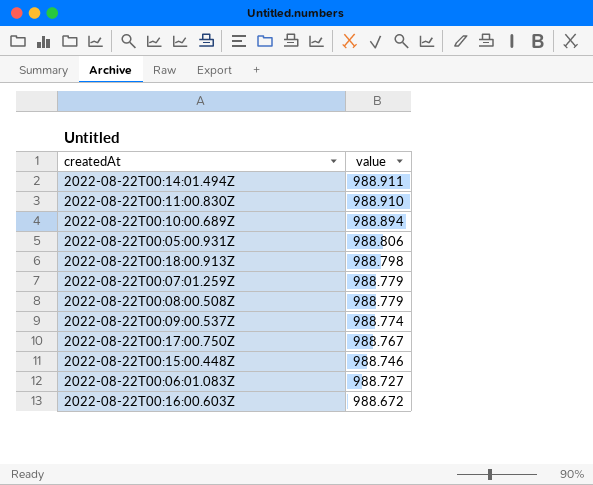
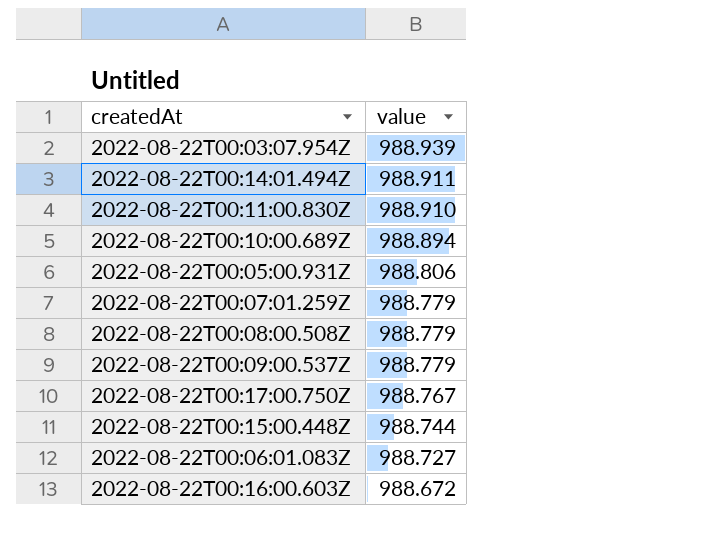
row 2022-08-22T00:18:00.913Z: 988.798 -> none
row 2022-08-22T00:03:07.954Z: none -> 988.939
2022-08-22T00:09:00.537Z | value: 988.774 -> 988.779
2022-08-22T00:15:00.448Z | value: 988.746 -> 988.744

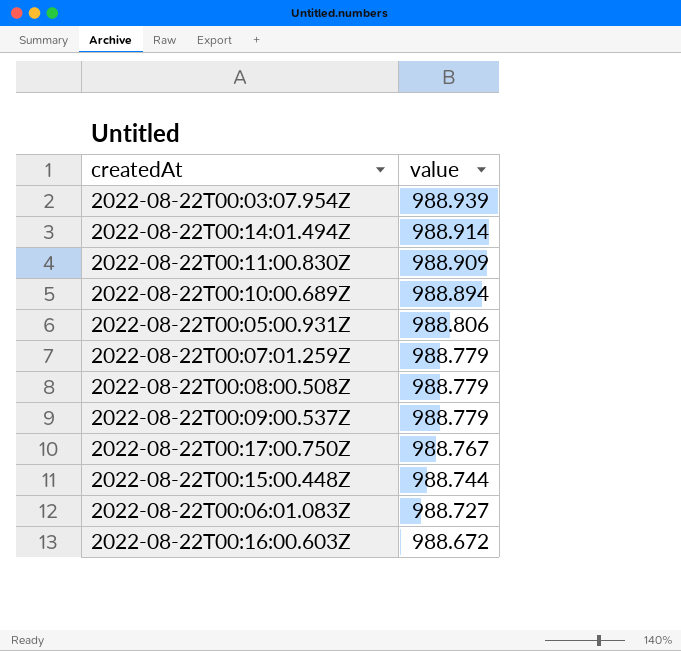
2022-08-22T00:14:01.494Z | value: 988.911 -> 988.914
2022-08-22T00:11:00.830Z | value: 988.910 -> 988.909

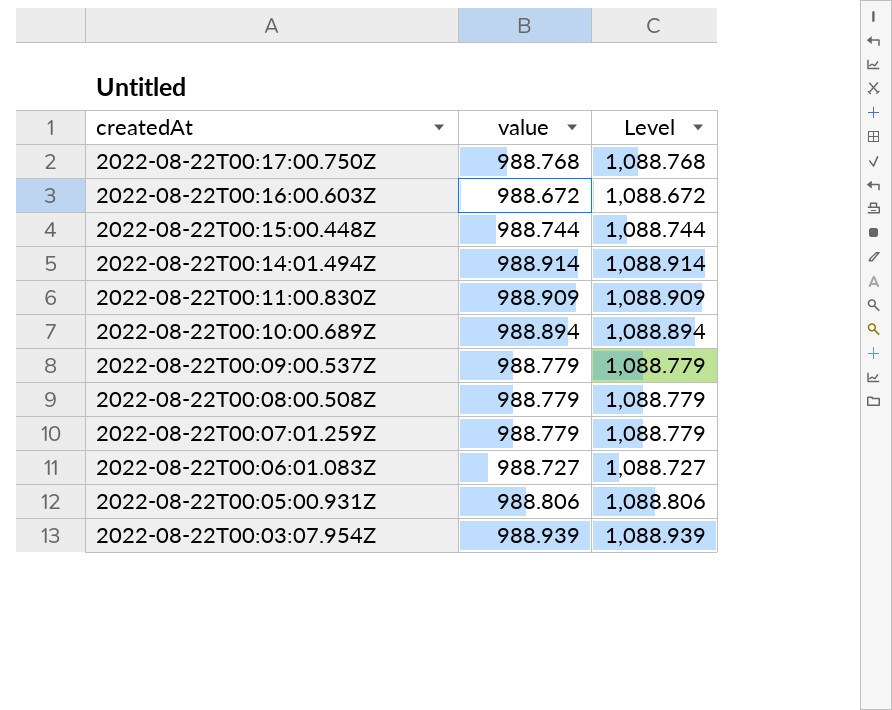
row order: value descending -> createdAt descending
column Level | formula: none -> [value] + 100
2022-08-22T00:17:00.750Z | value: 988.767 -> 988.768

